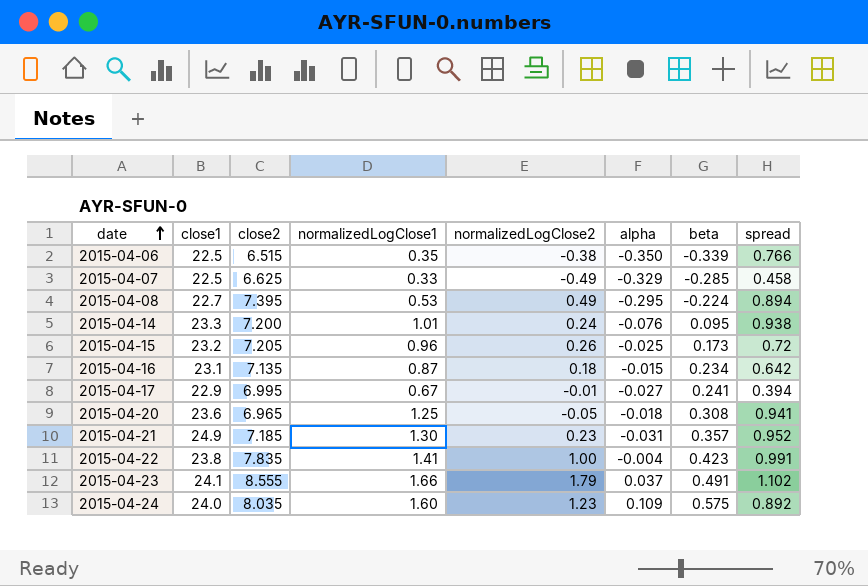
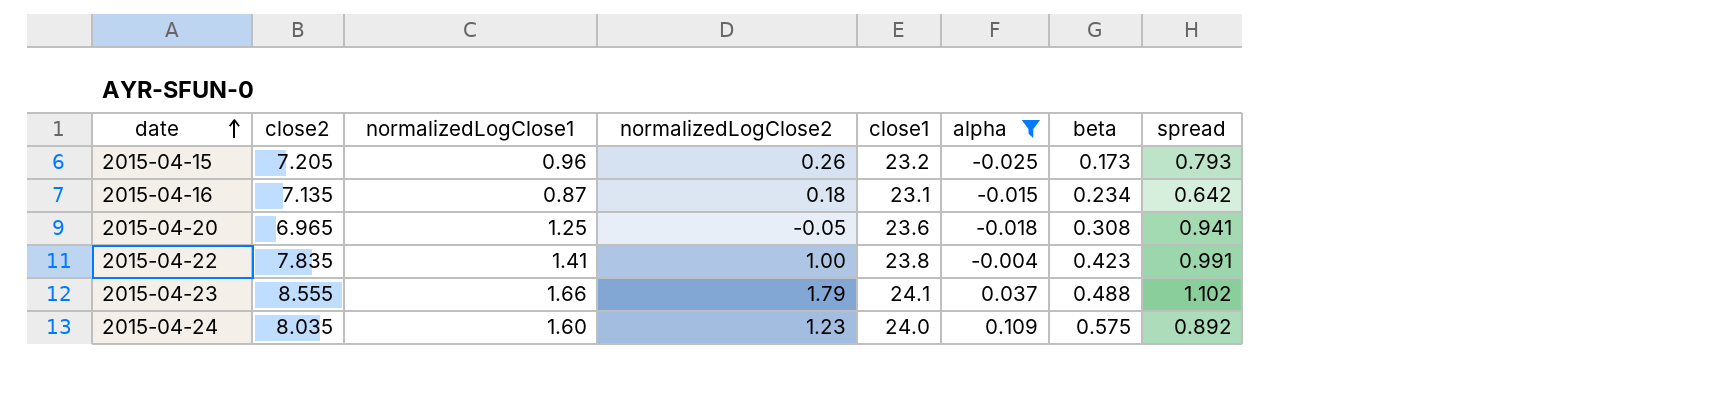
filter: none -> alpha >= -0.025
column close1 | position: 2 -> 5
2015-04-15 | spread: 0.72 -> 0.793
2015-04-23 | beta: 0.491 -> 0.488

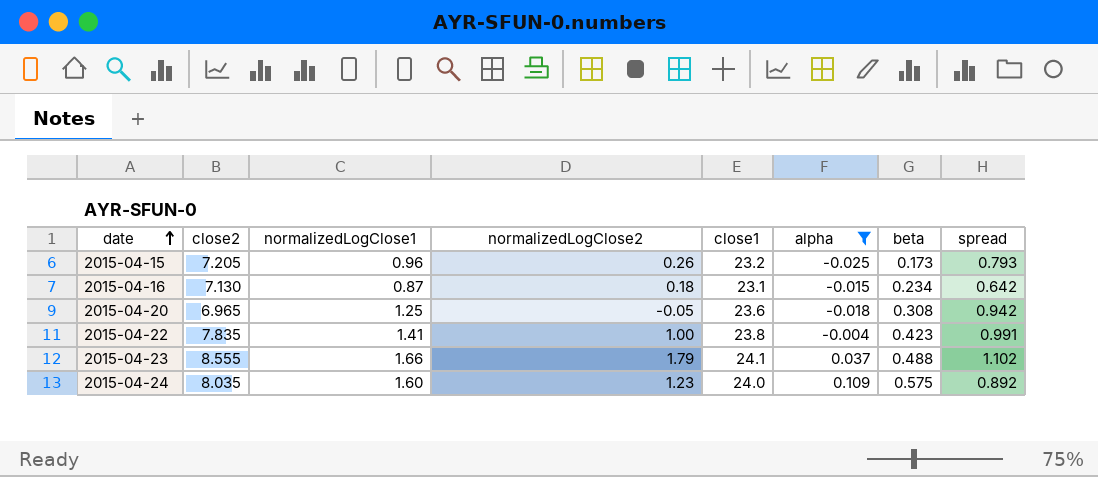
2015-04-16 | close2: 7.135 -> 7.130
2015-04-20 | spread: 0.941 -> 0.942

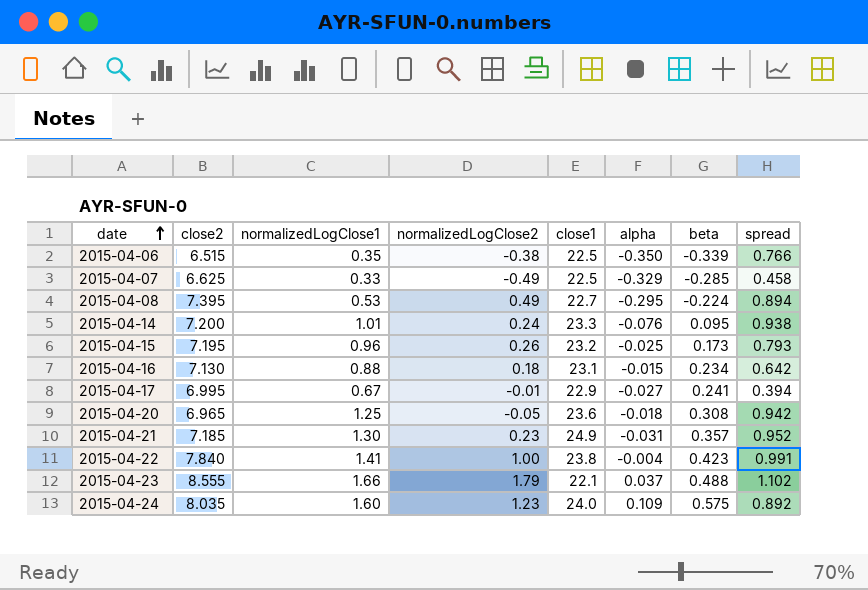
filter: alpha >= -0.025 -> none
2015-04-15 | close2: 7.205 -> 7.195
2015-04-16 | normalizedLogClose1: 0.87 -> 0.88
2015-04-22 | close2: 7.835 -> 7.840
2015-04-23 | close1: 24.1 -> 22.1

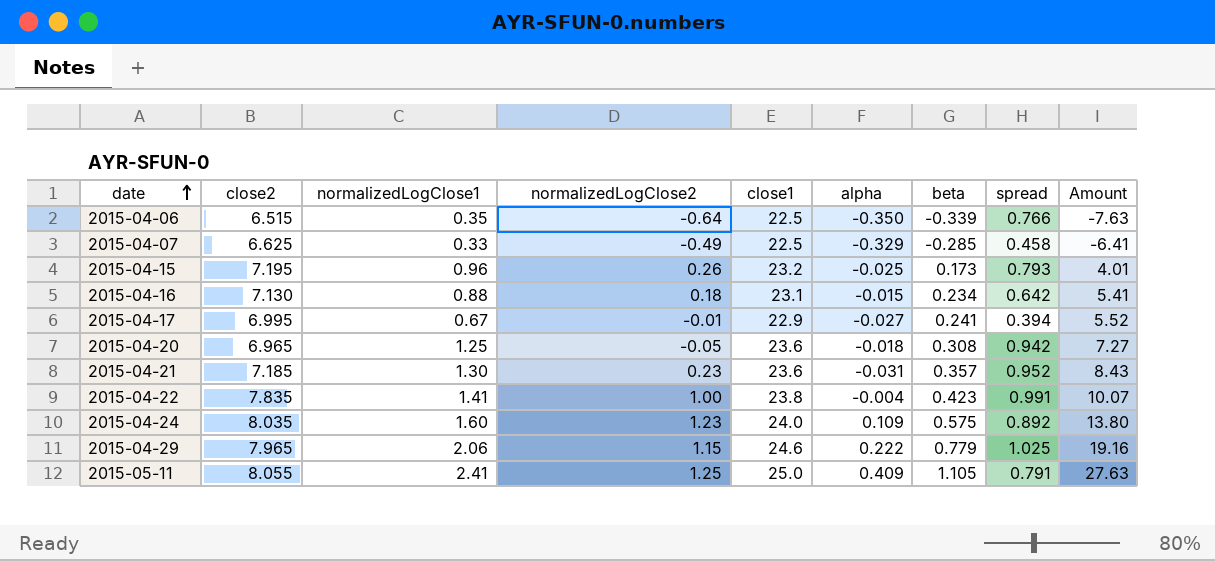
column Amount | formula: none -> [close1] * [beta]
row 2015-04-08: 7.395 | 0.53 | 0.49 | 22.7 | -0.295 | -0.224 | 0.894 -> none
row 2015-04-14: 7.200 | 1.01 | 0.24 | 23.3 | -0.076 | 0.095 | 0.938 -> none
row 2015-04-23: 8.555 | 1.66 | 1.79 | 22.1 | 0.037 | 0.488 | 1.102 -> none
2015-04-06 | normalizedLogClose2: -0.38 -> -0.64
2015-04-21 | close1: 24.9 -> 23.6
2015-04-22 | close2: 7.840 -> 7.835
row 2015-04-29: none -> 7.965 | 2.06 | 1.15 | 24.6 | 0.222 | 0.779 | 1.025 | 19.16
row 2015-05-11: none -> 8.055 | 2.41 | 1.25 | 25.0 | 0.409 | 1.105 | 0.791 | 27.63

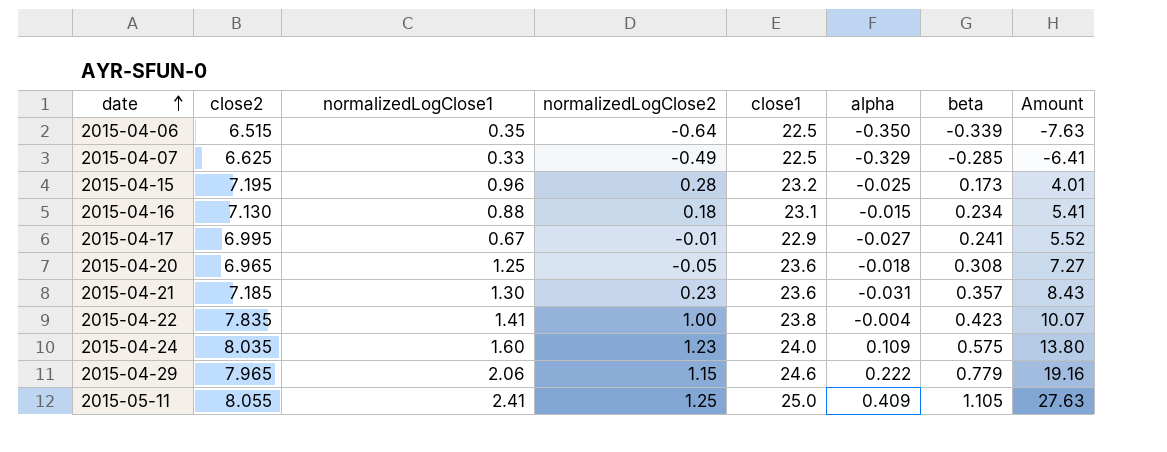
column spread | position: 8 -> none
2015-04-15 | normalizedLogClose2: 0.26 -> 0.28

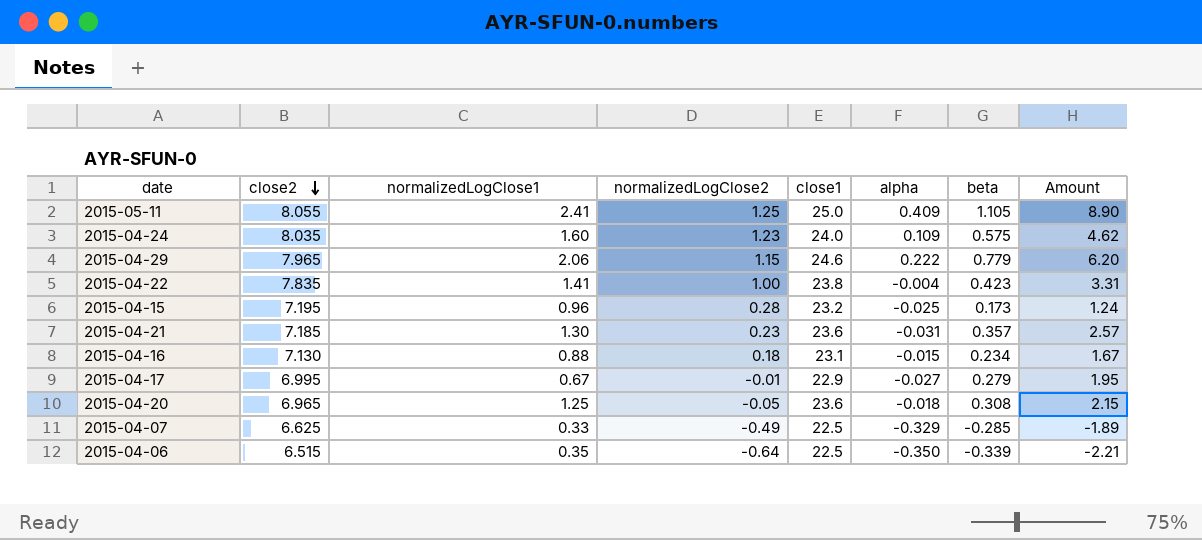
row order: date ascending -> close2 descending
column Amount | formula: [close1] * [beta] -> [close2] * [beta]
2015-04-17 | beta: 0.241 -> 0.279

